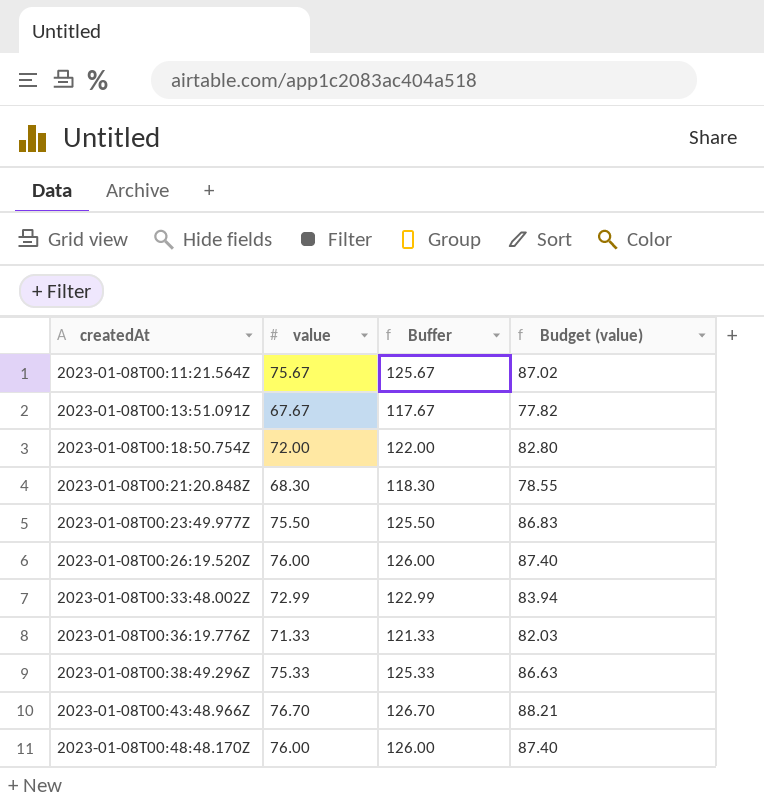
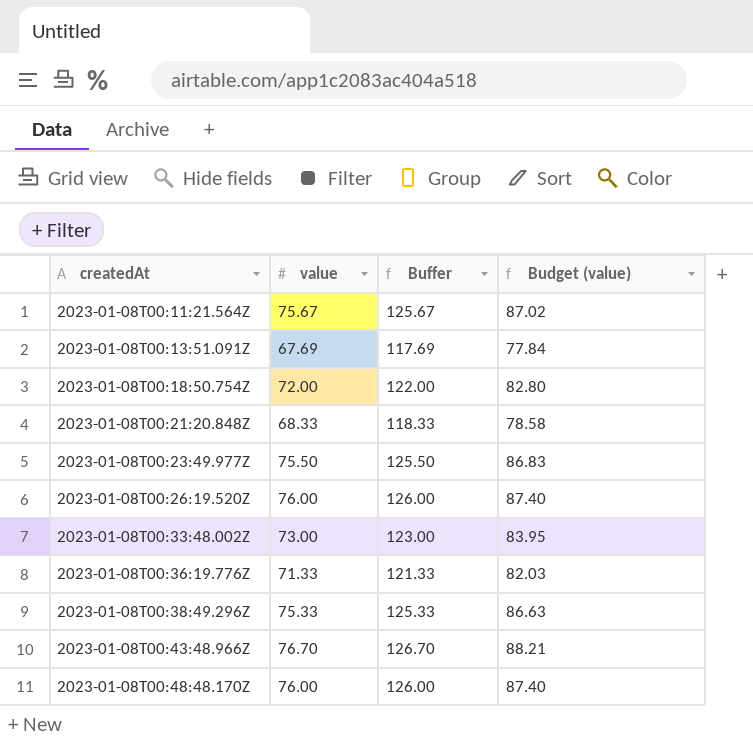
2023-01-08T00:13:51.091Z | value: 67.67 -> 67.69
2023-01-08T00:13:51.091Z | Buffer: 117.67 -> 117.69
2023-01-08T00:13:51.091Z | Budget (value): 77.82 -> 77.84
2023-01-08T00:21:20.848Z | value: 68.30 -> 68.33
2023-01-08T00:21:20.848Z | Buffer: 118.30 -> 118.33
2023-01-08T00:21:20.848Z | Budget (value): 78.55 -> 78.58
2023-01-08T00:33:48.002Z | value: 72.99 -> 73.00
2023-01-08T00:33:48.002Z | Buffer: 122.99 -> 123.00
2023-01-08T00:33:48.002Z | Budget (value): 83.94 -> 83.95

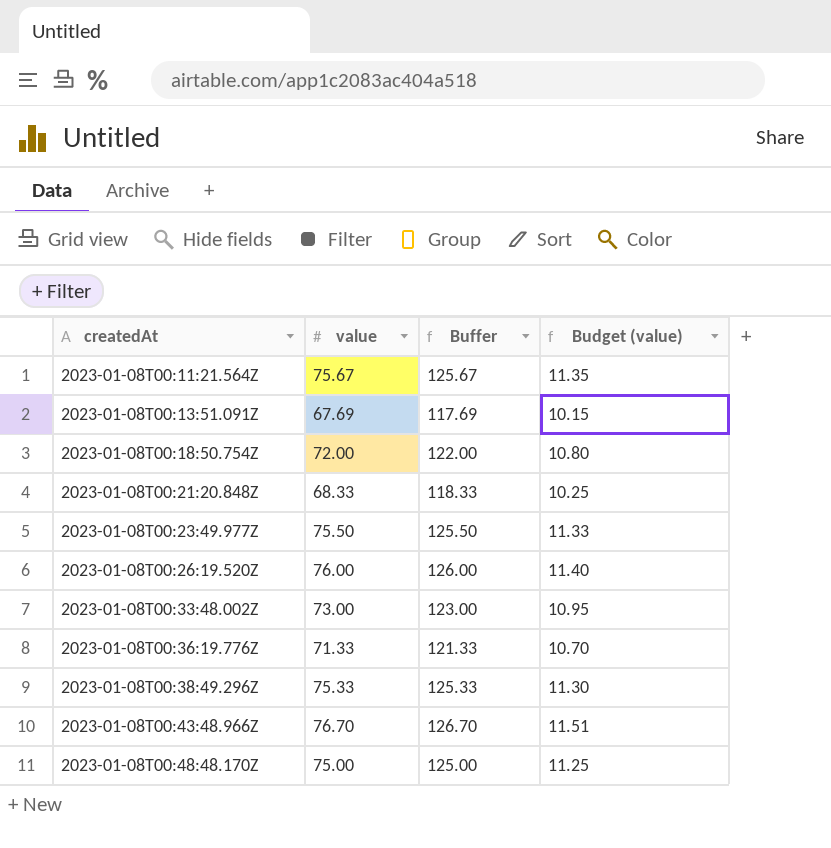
column Budget (value) | formula: [value] * 1.15 -> [value] * 0.15
2023-01-08T00:48:48.170Z | value: 76.00 -> 75.00
2023-01-08T00:48:48.170Z | Buffer: 126.00 -> 125.00

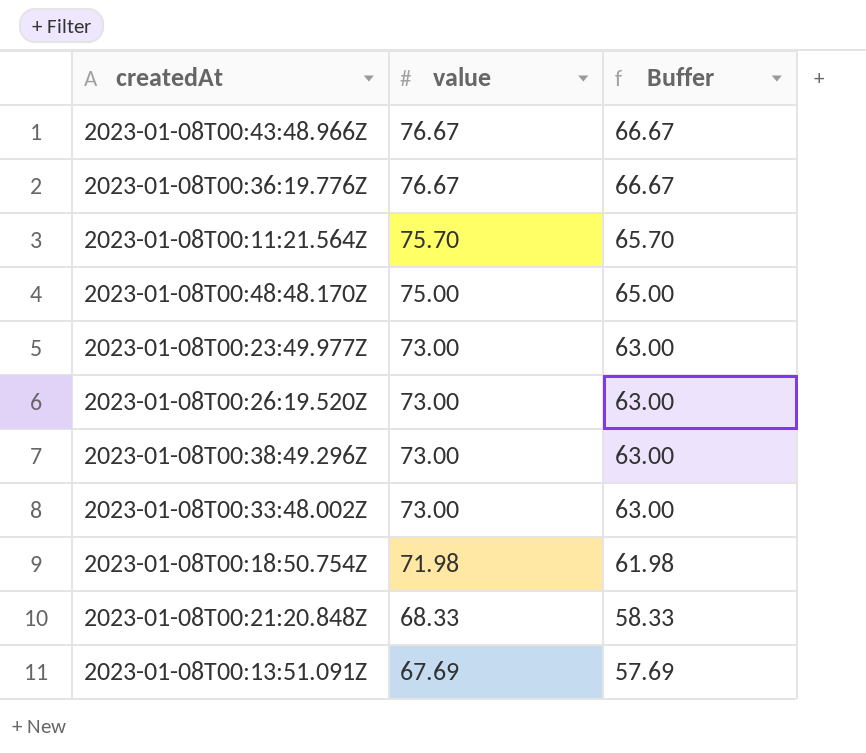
row order: createdAt ascending -> value descending
column Budget (value) | formula: [value] * 0.15 -> none
column Buffer | formula: [value] + 50 -> [value] - 10
2023-01-08T00:43:48.966Z | value: 76.70 -> 76.67
2023-01-08T00:36:19.776Z | value: 71.33 -> 76.67
2023-01-08T00:11:21.564Z | value: 75.67 -> 75.70
2023-01-08T00:23:49.977Z | value: 75.50 -> 73.00
2023-01-08T00:26:19.520Z | value: 76.00 -> 73.00
2023-01-08T00:38:49.296Z | value: 75.33 -> 73.00
2023-01-08T00:18:50.754Z | value: 72.00 -> 71.98

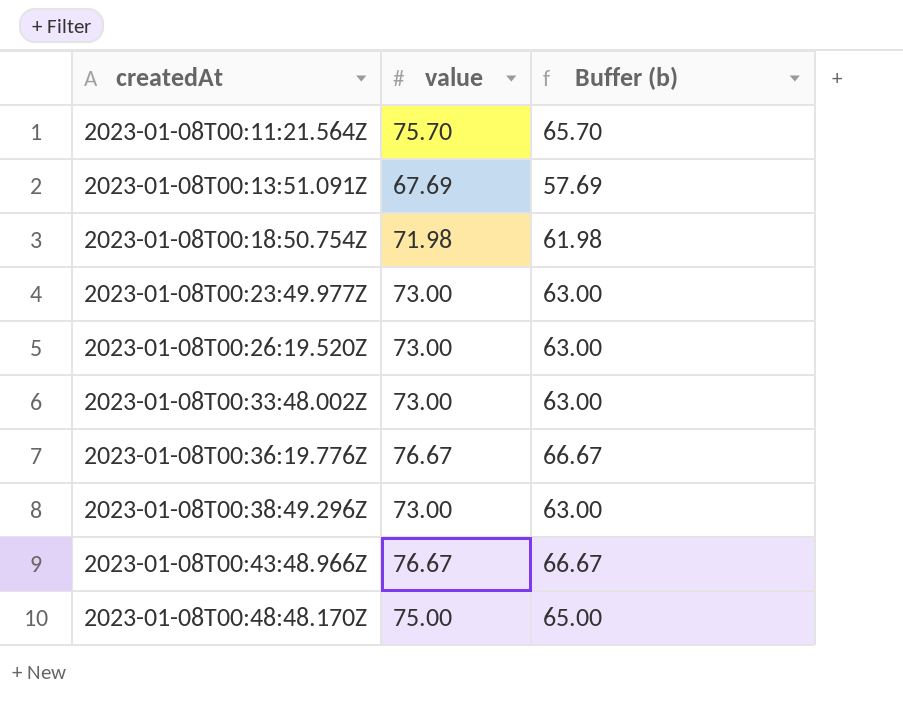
row order: value descending -> createdAt ascending
column name: Buffer -> Buffer (b)
row 2023-01-08T00:21:20.848Z: 68.33 | 58.33 -> none

